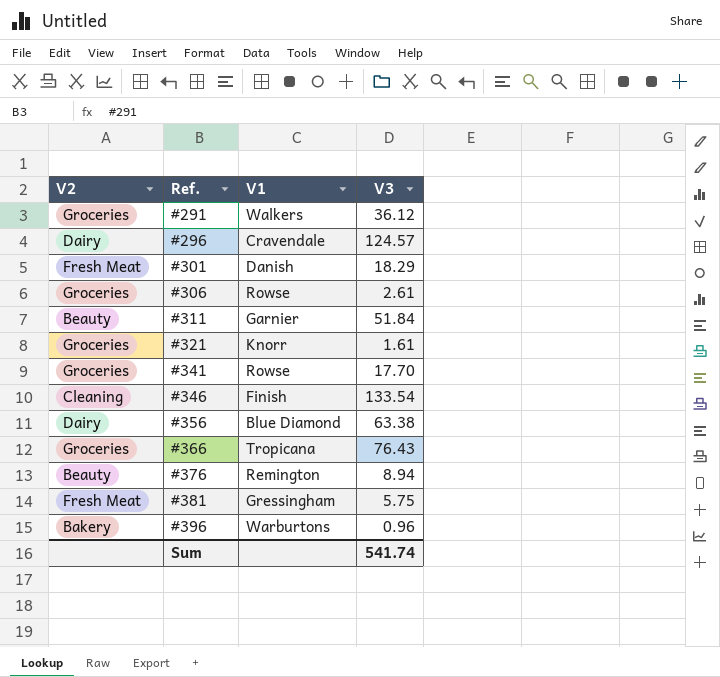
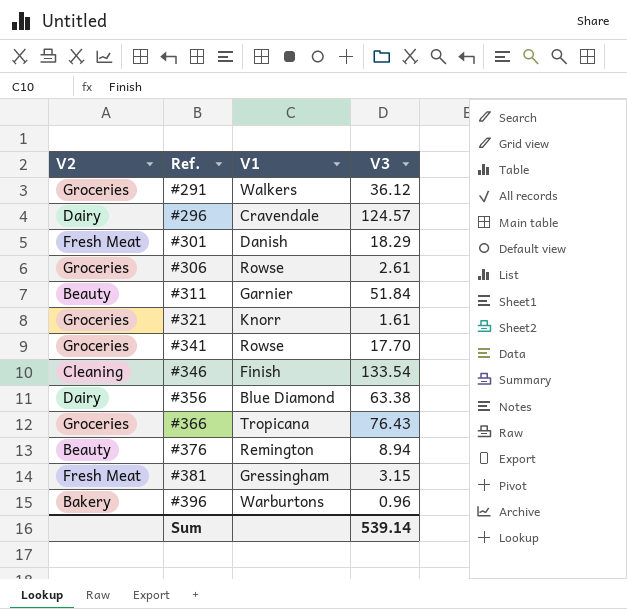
#381 | V3: 5.75 -> 3.15
Sum | V3: 541.74 -> 539.14

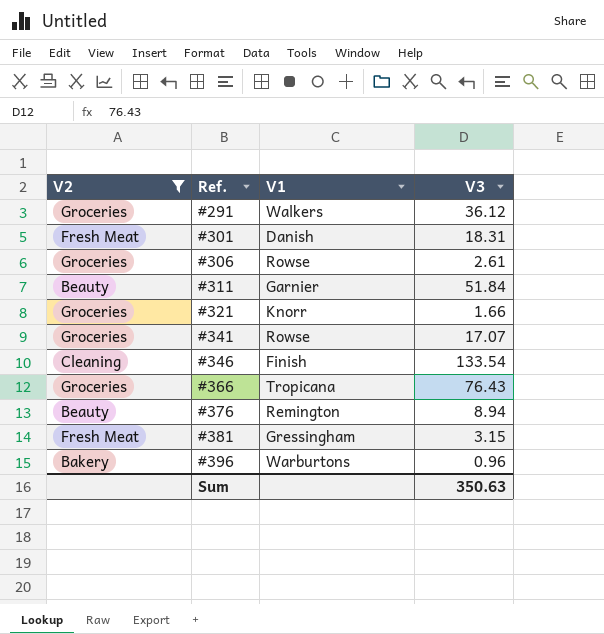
filter: none -> V2 != Dairy
#301 | V3: 18.29 -> 18.31
#321 | V3: 1.61 -> 1.66
#341 | V3: 17.70 -> 17.07
Sum | V3: 539.14 -> 350.63

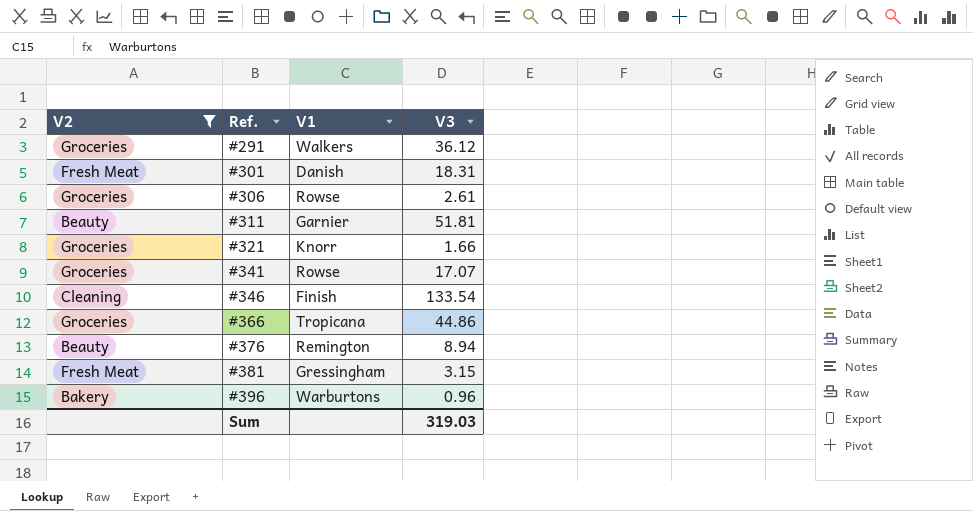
#311 | V3: 51.84 -> 51.81
#366 | V3: 76.43 -> 44.86
Sum | V3: 350.63 -> 319.03

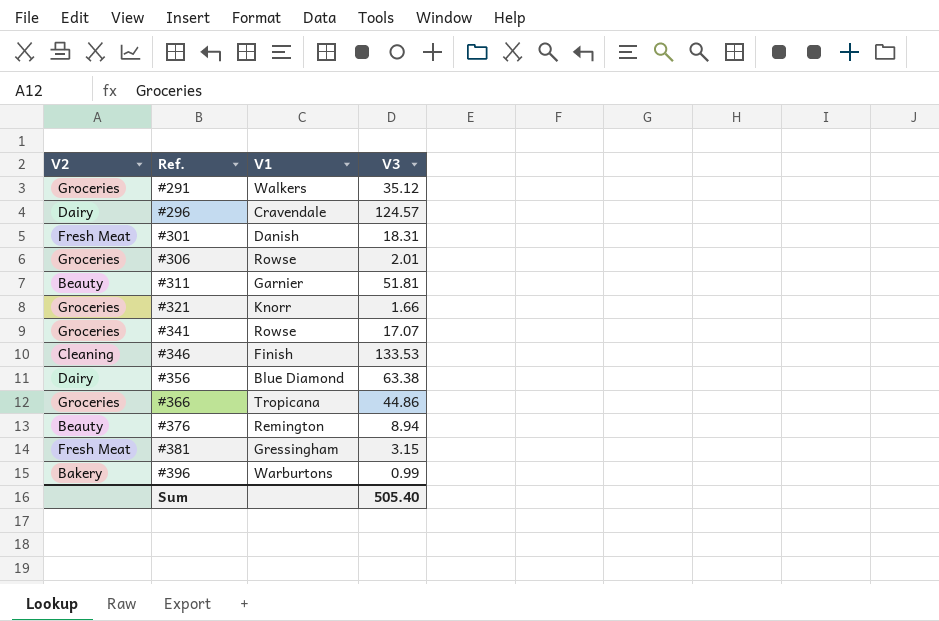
filter: V2 != Dairy -> none
#291 | V3: 36.12 -> 35.12
#306 | V3: 2.61 -> 2.01
#346 | V3: 133.54 -> 133.53
#396 | V3: 0.96 -> 0.99
Sum | V3: 319.03 -> 505.40

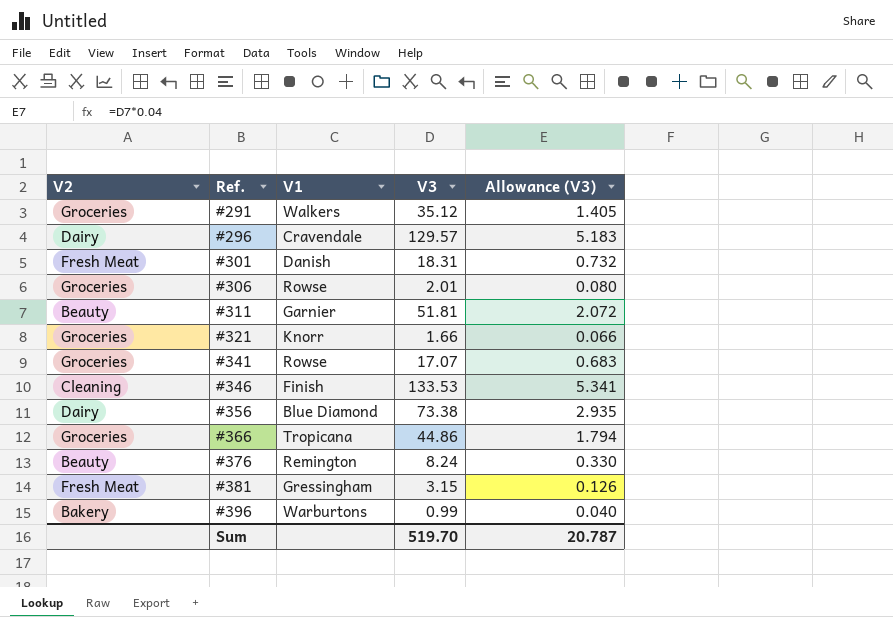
column Allowance (V3) | formula: none -> [V3] * 0.04
#296 | V3: 124.57 -> 129.57
#356 | V3: 63.38 -> 73.38
#376 | V3: 8.94 -> 8.24
Sum | V3: 505.40 -> 519.70

